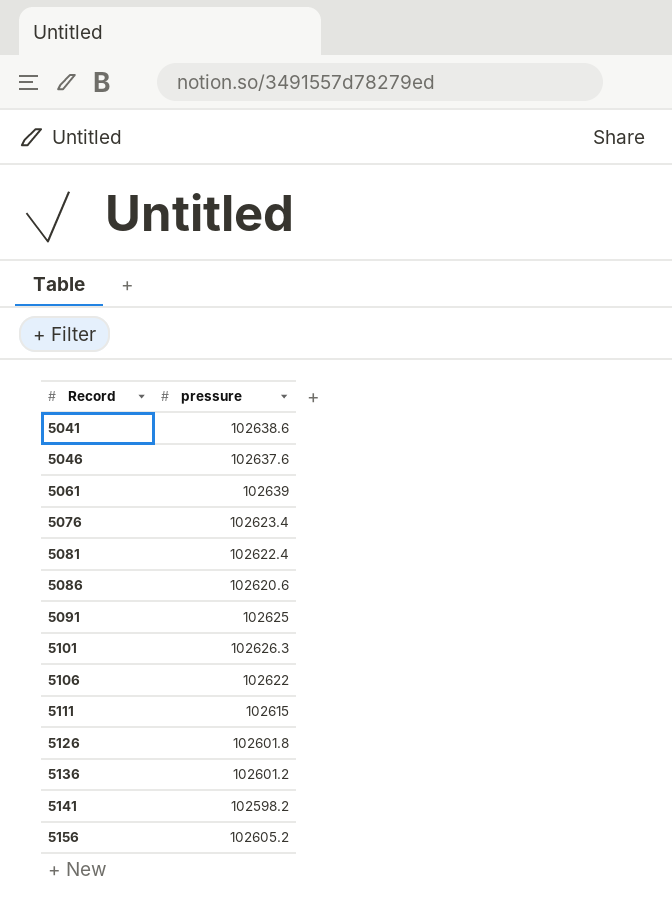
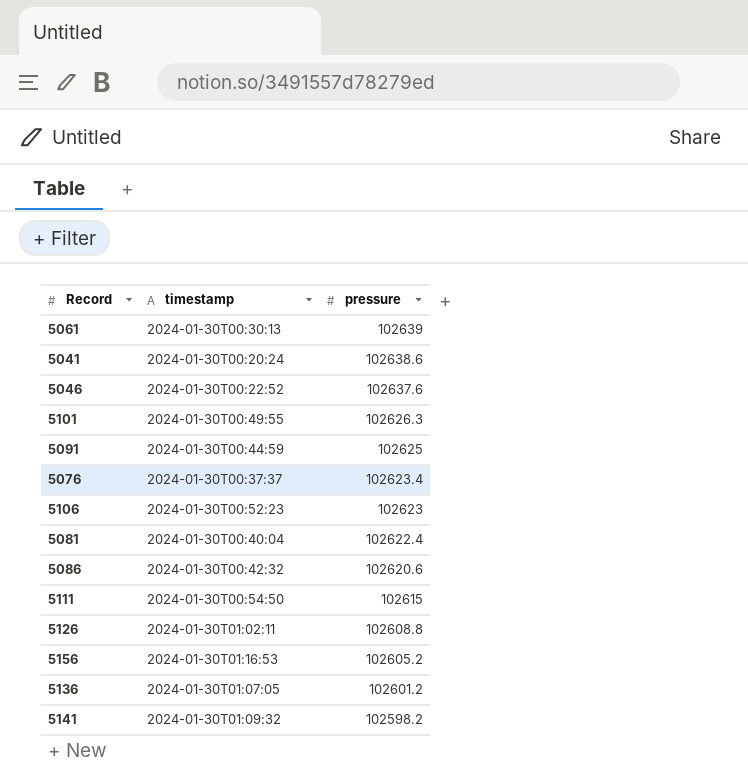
row order: Record ascending -> pressure descending
column timestamp | position: none -> 2
5106 | pressure: 102622 -> 102623
5126 | pressure: 102601.8 -> 102608.8

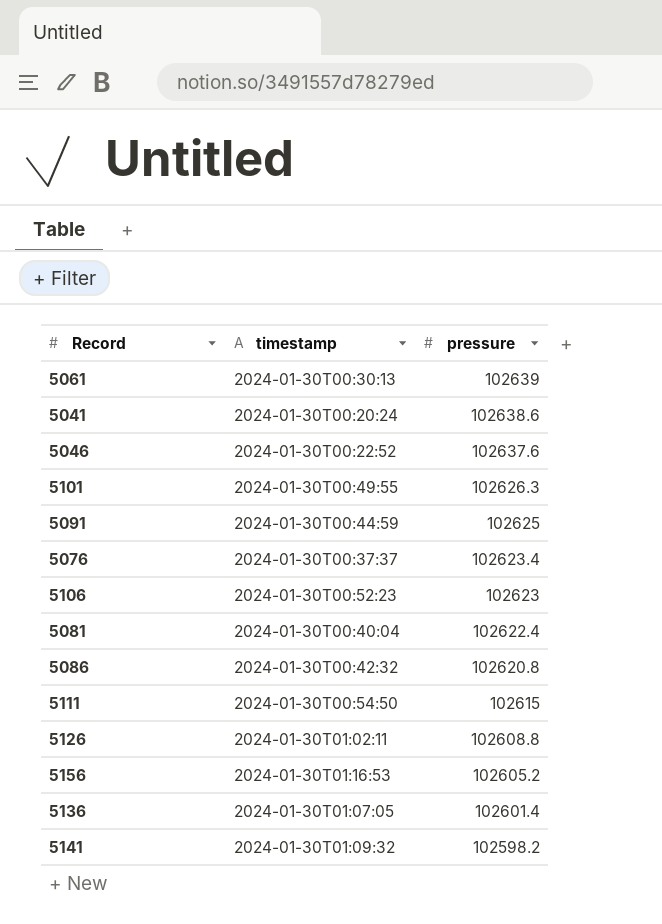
5086 | pressure: 102620.6 -> 102620.8
5136 | pressure: 102601.2 -> 102601.4

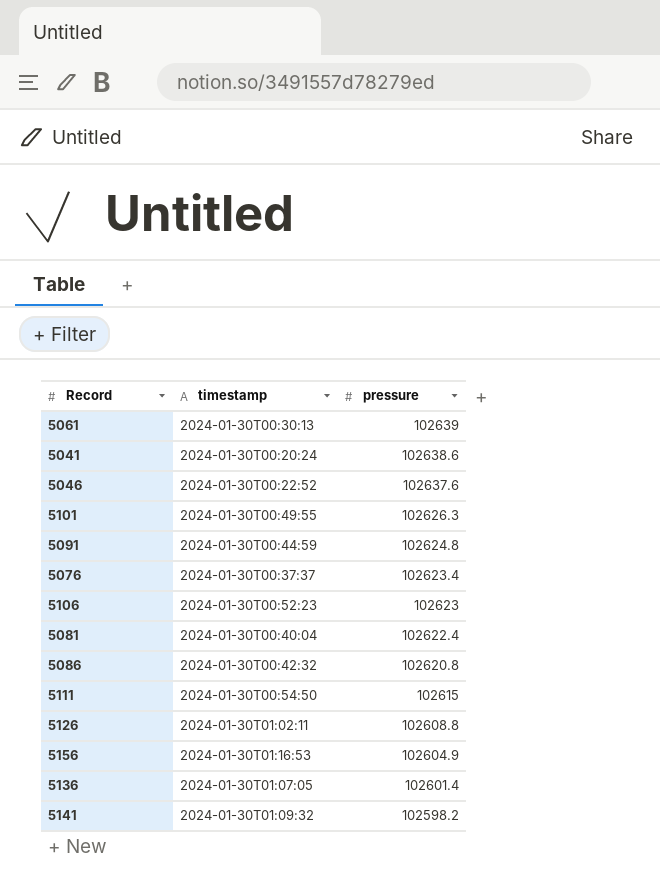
5091 | pressure: 102625 -> 102624.8
5156 | pressure: 102605.2 -> 102604.9

